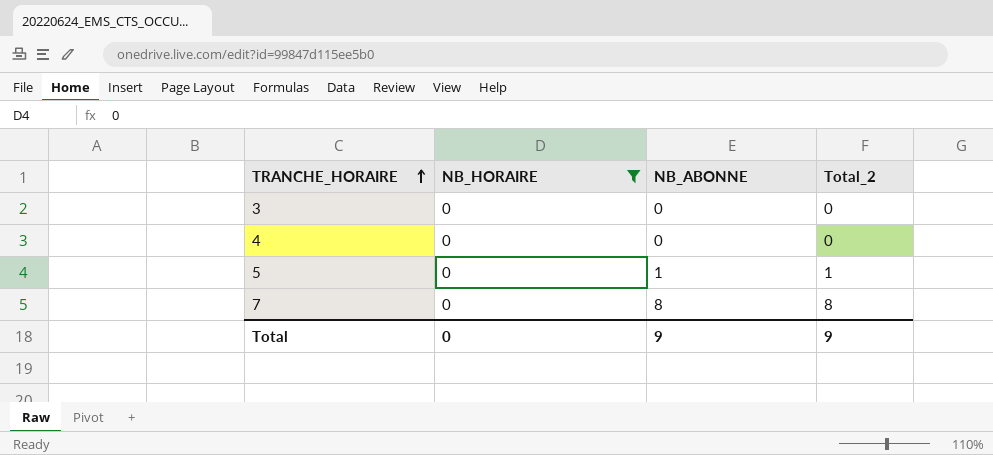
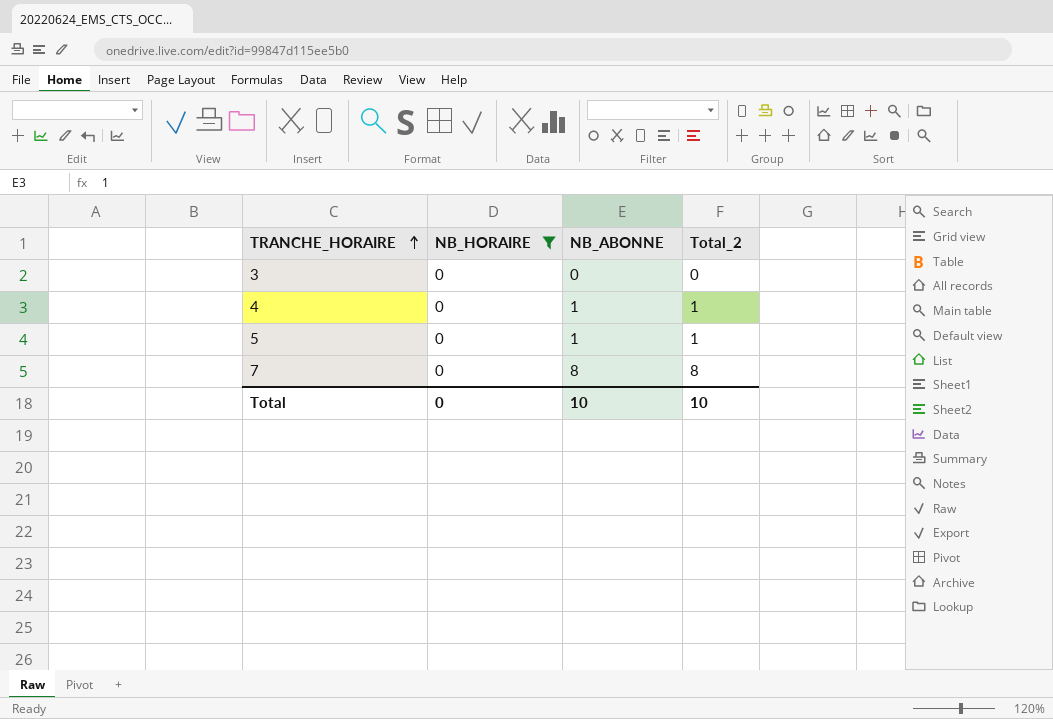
4 | NB_ABONNE: 0 -> 1
4 | Total_2: 0 -> 1
Total | NB_ABONNE: 9 -> 10
Total | Total_2: 9 -> 10

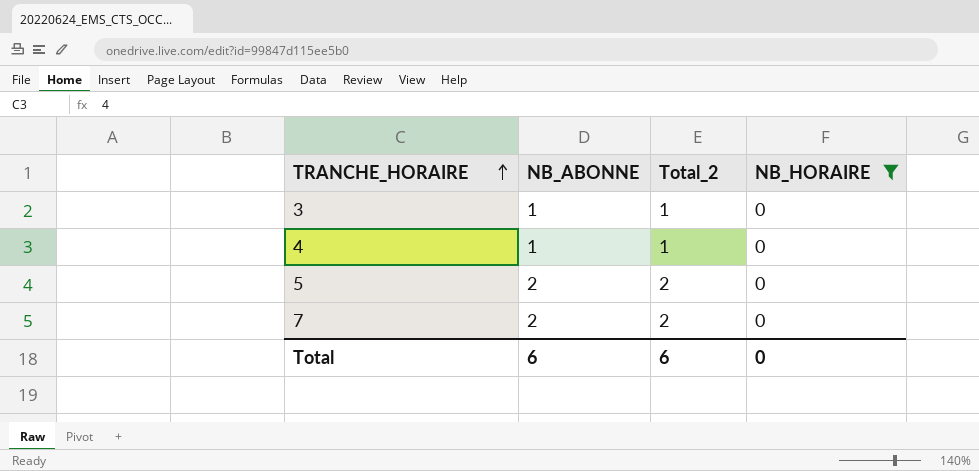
column NB_HORAIRE | position: 2 -> 4
3 | NB_ABONNE: 0 -> 1
3 | Total_2: 0 -> 1
5 | NB_ABONNE: 1 -> 2
5 | Total_2: 1 -> 2
7 | NB_ABONNE: 8 -> 2
7 | Total_2: 8 -> 2
Total | NB_ABONNE: 10 -> 6
Total | Total_2: 10 -> 6

